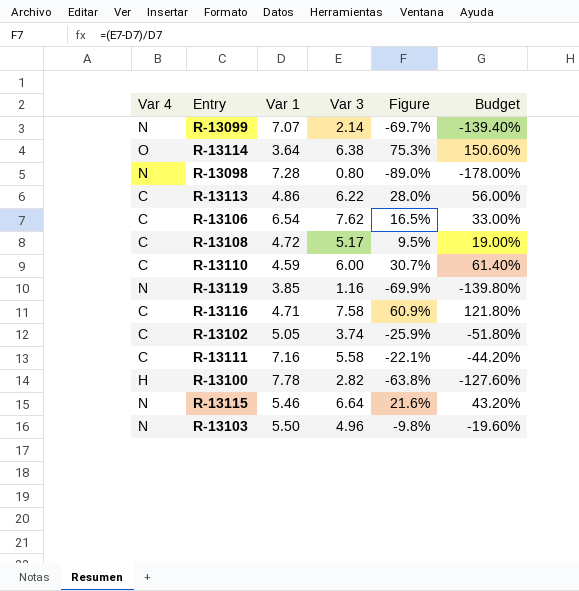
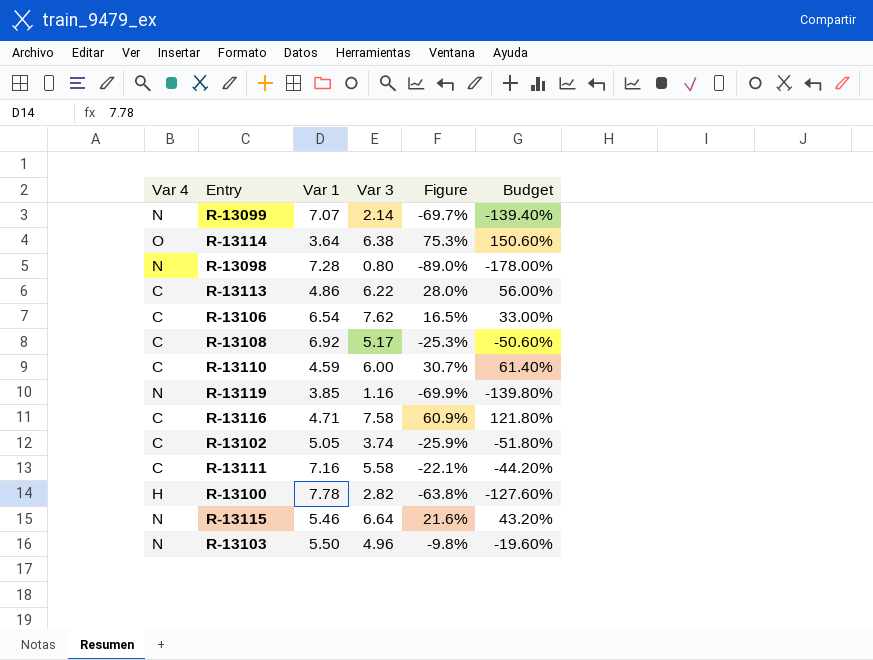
R-13108 | Var 1: 4.72 -> 6.92
R-13108 | Figure: 9.5% -> -25.3%
R-13108 | Budget: 19.00% -> -50.60%

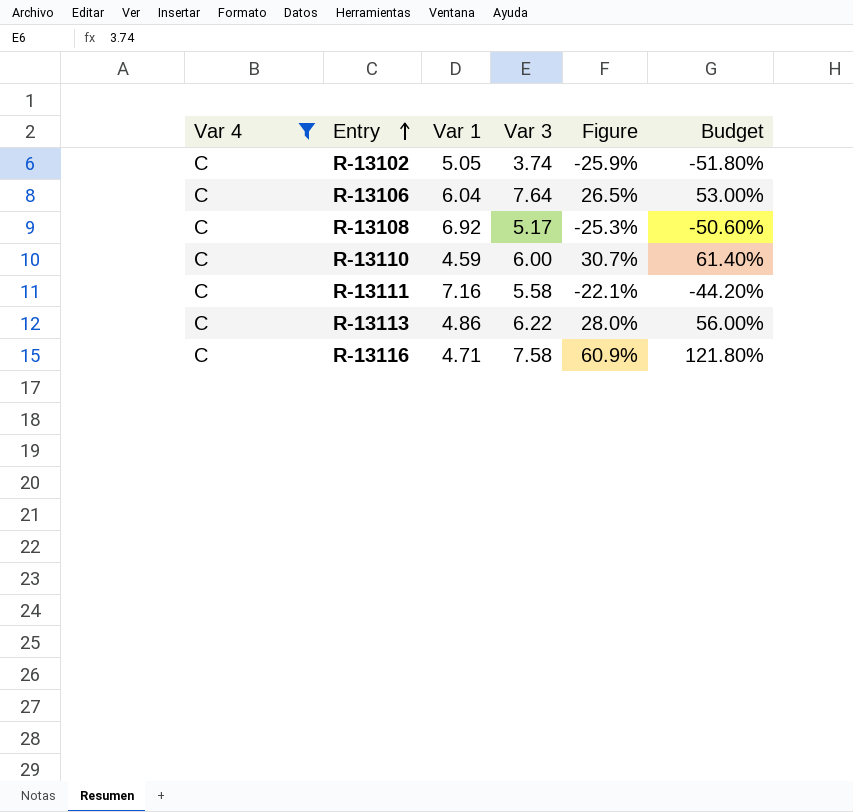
filter: none -> Var 4 = C
row order: none -> Entry ascending
R-13106 | Var 1: 6.54 -> 6.04
R-13106 | Var 3: 7.62 -> 7.64
R-13106 | Figure: 16.5% -> 26.5%
R-13106 | Budget: 33.00% -> 53.00%

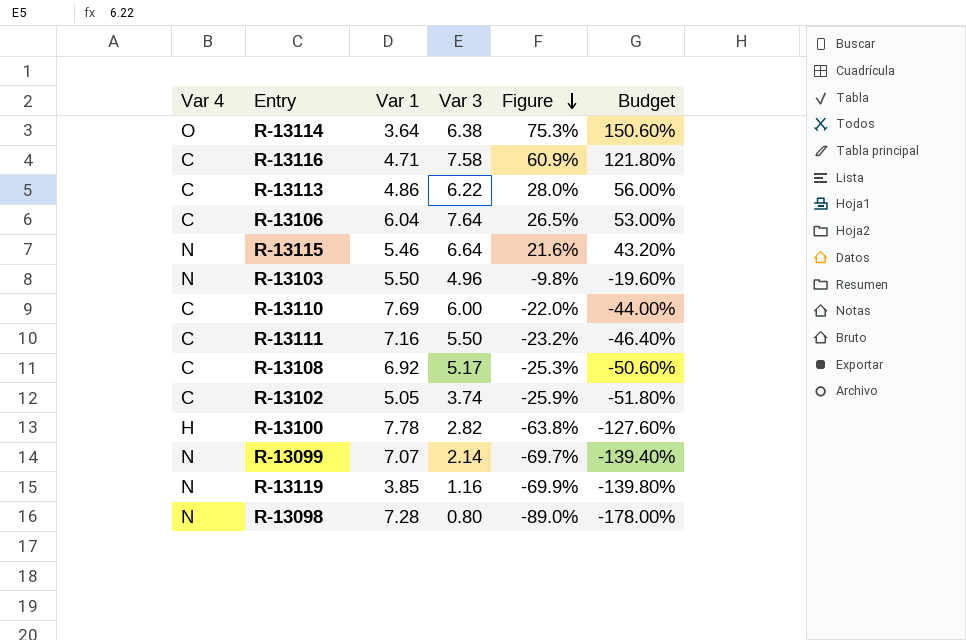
filter: Var 4 = C -> none
row order: Entry ascending -> Figure descending
R-13110 | Var 1: 4.59 -> 7.69
R-13110 | Figure: 30.7% -> -22.0%
R-13110 | Budget: 61.40% -> -44.00%
R-13111 | Var 3: 5.58 -> 5.50
R-13111 | Figure: -22.1% -> -23.2%
R-13111 | Budget: -44.20% -> -46.40%

